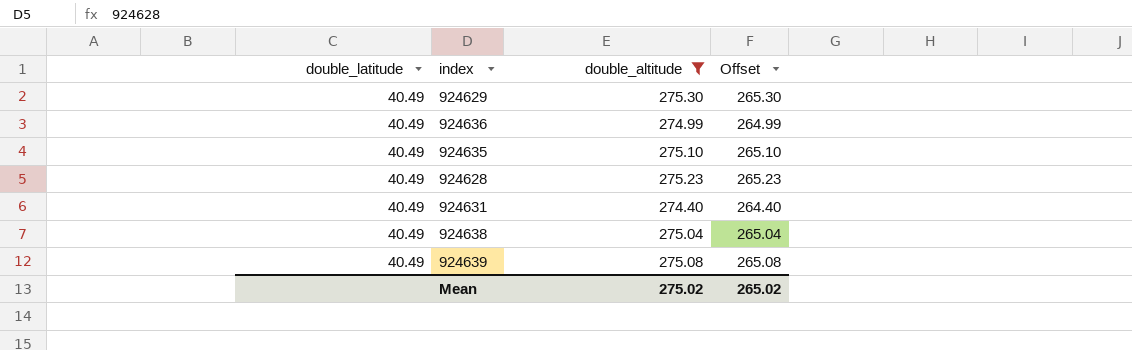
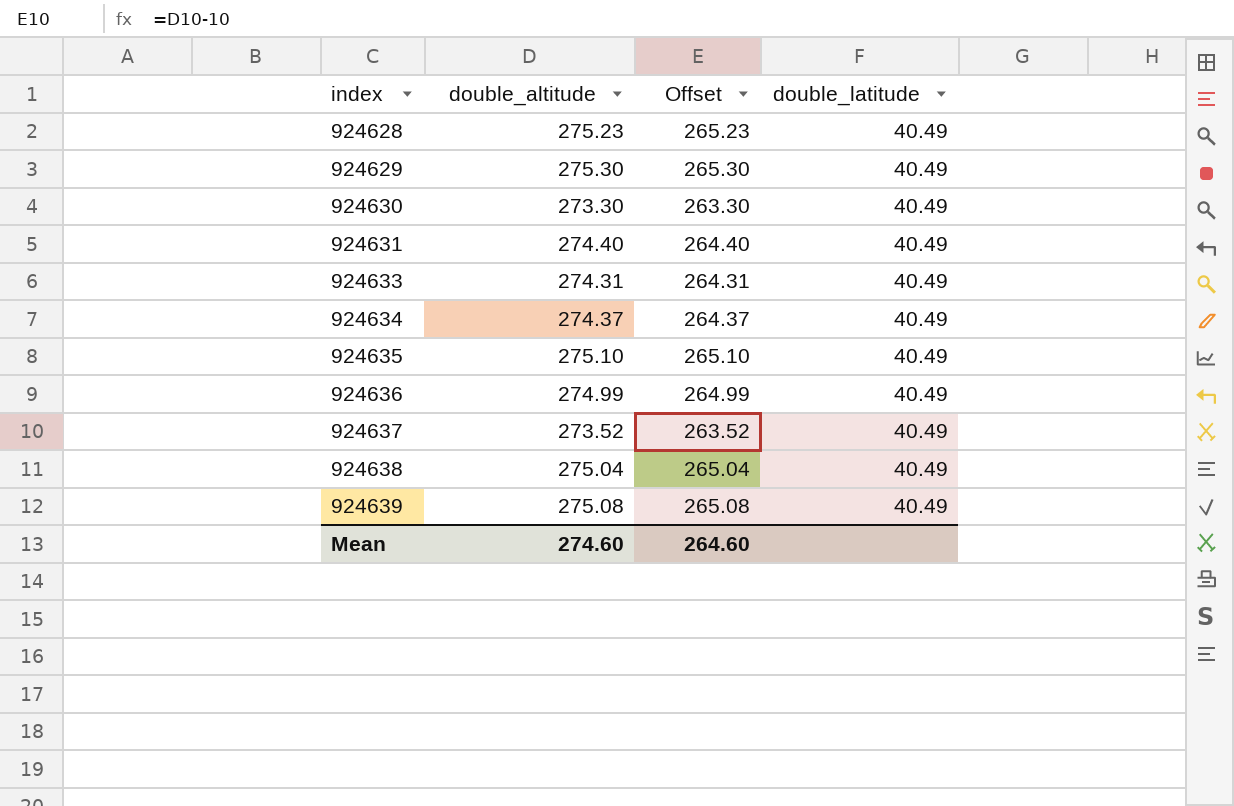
filter: double_altitude >= 274.40 -> none
row order: none -> index ascending
column double_latitude | position: 1 -> 4
Mean | double_altitude: 275.02 -> 274.60
Mean | Offset: 265.02 -> 264.60

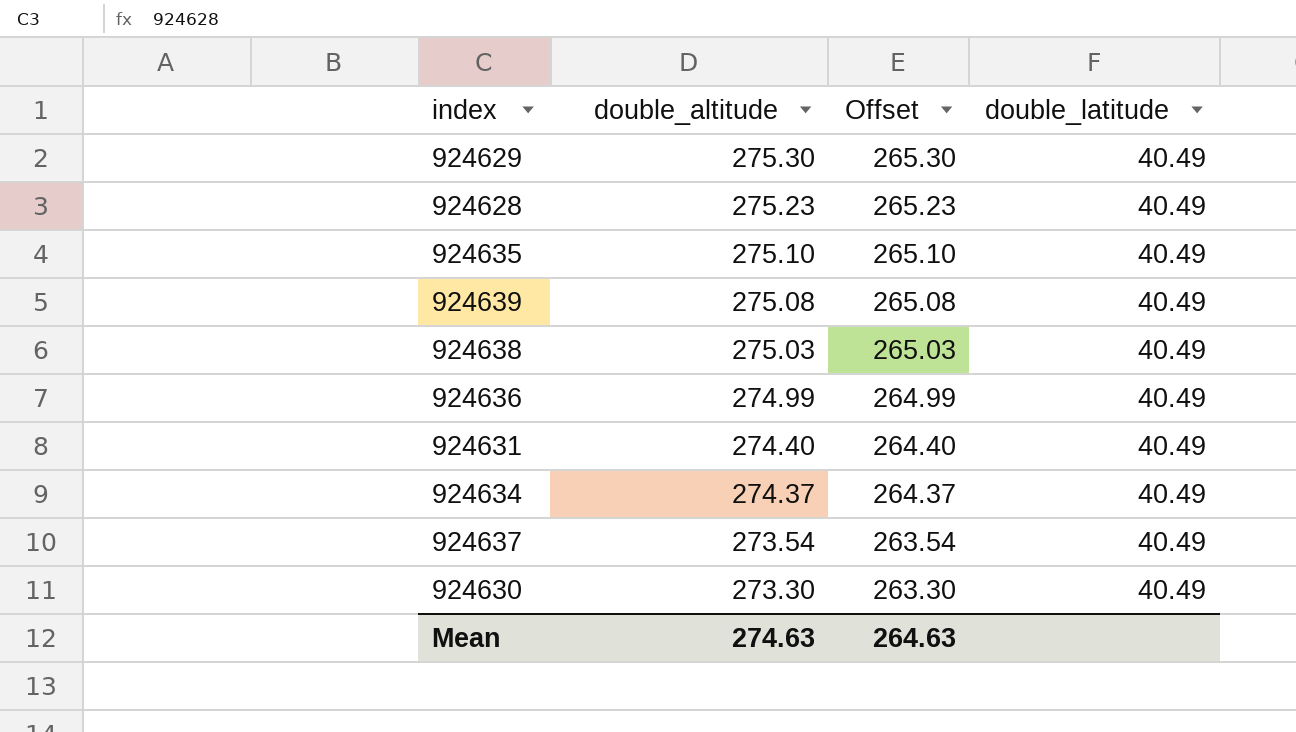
row order: index ascending -> double_altitude descending
row 924633: 274.31 | 264.31 | 40.49 -> none
924638 | double_altitude: 275.04 -> 275.03
924638 | Offset: 265.04 -> 265.03
924637 | double_altitude: 273.52 -> 273.54
924637 | Offset: 263.52 -> 263.54
Mean | double_altitude: 274.60 -> 274.63
Mean | Offset: 264.60 -> 264.63

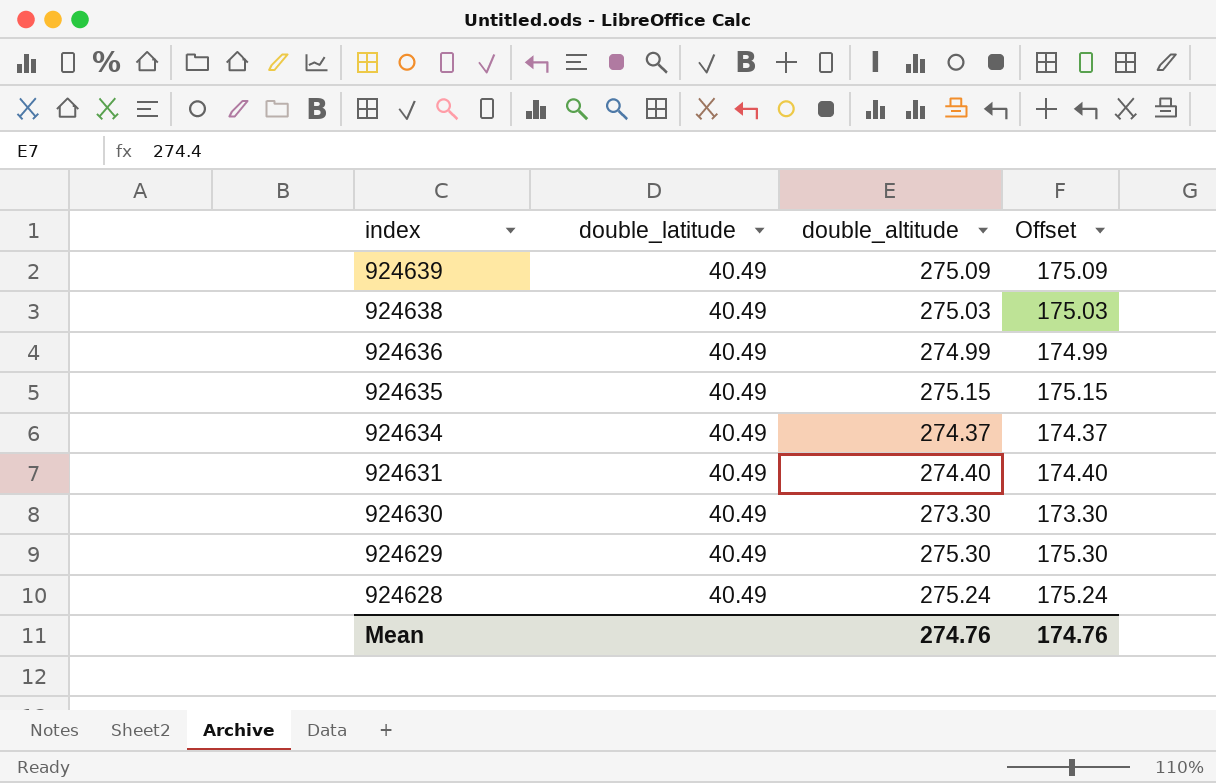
row order: double_altitude descending -> index descending
column double_latitude | position: 4 -> 2
column Offset | formula: [double_altitude] - 10 -> [double_altitude] - 100
row 924637: 273.54 | 263.54 | 40.49 -> none
924639 | double_altitude: 275.08 -> 275.09
924635 | double_altitude: 275.10 -> 275.15
924628 | double_altitude: 275.23 -> 275.24
Mean | double_altitude: 274.63 -> 274.76
Mean | Offset: 264.63 -> 174.76

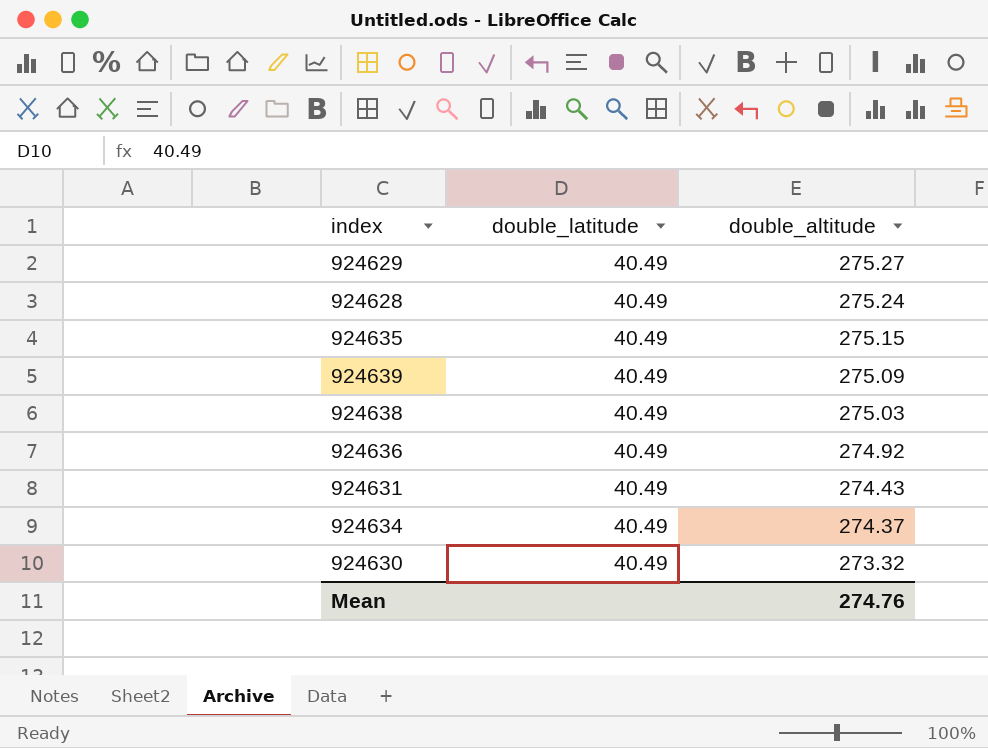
row order: index descending -> double_altitude descending
column Offset | formula: [double_altitude] - 100 -> none
924629 | double_altitude: 275.30 -> 275.27
924636 | double_altitude: 274.99 -> 274.92
924631 | double_altitude: 274.40 -> 274.43
924630 | double_altitude: 273.30 -> 273.32

